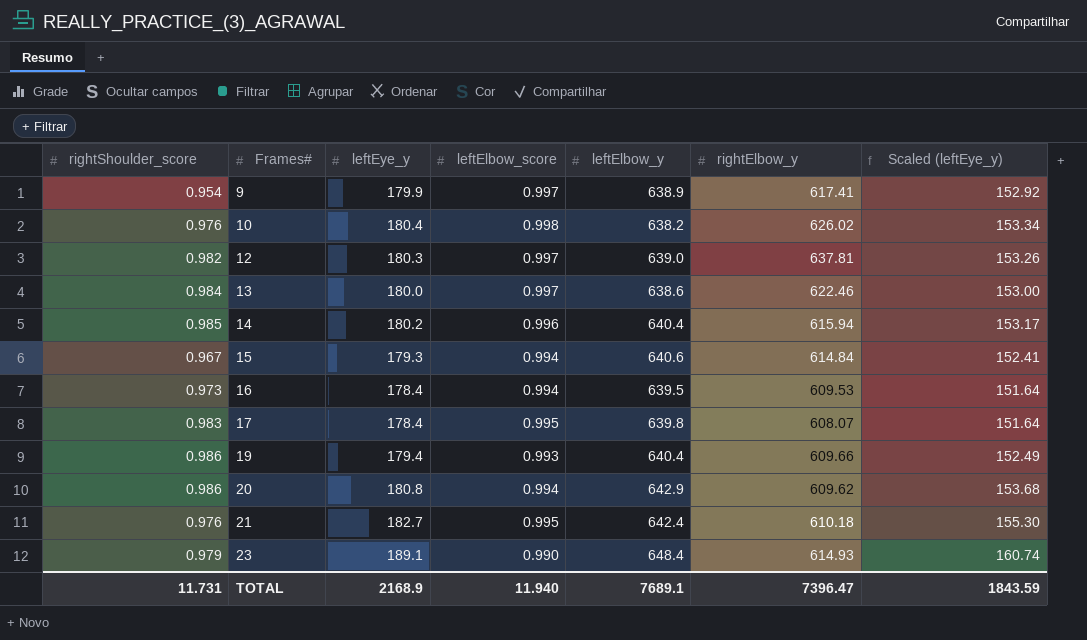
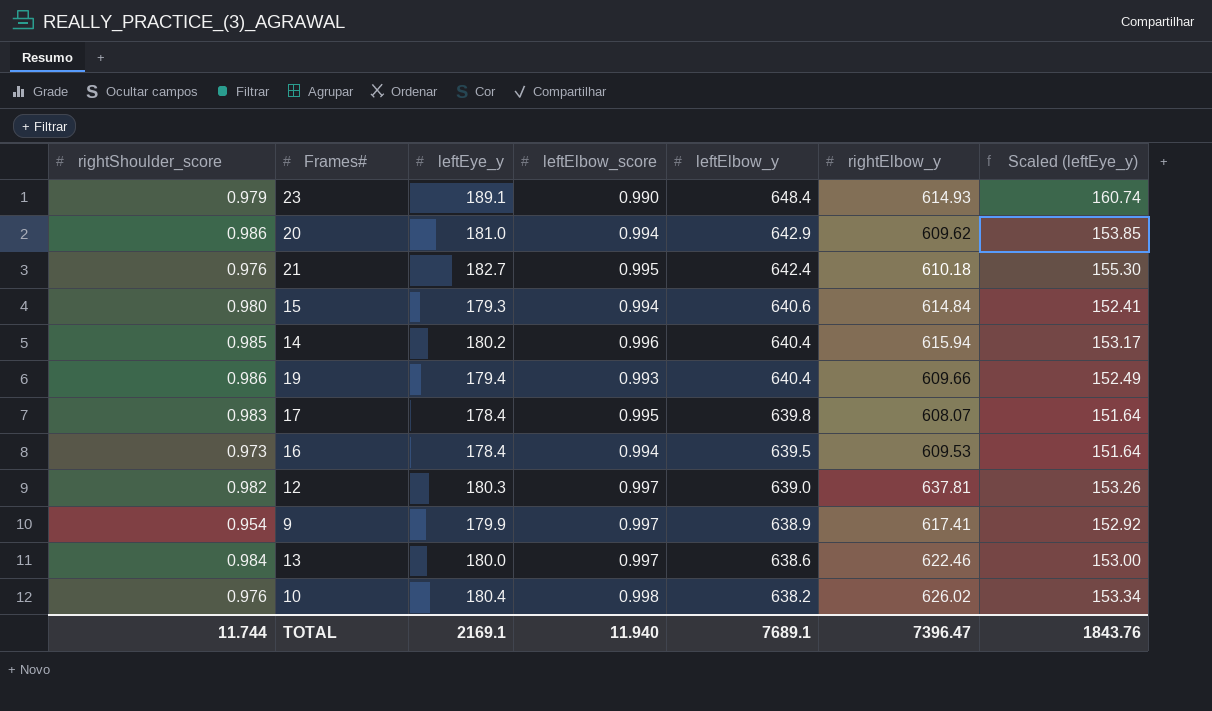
row order: Frames# ascending -> leftElbow_y descending
20 | leftEye_y: 180.8 -> 181.0
20 | Scaled (leftEye_y): 153.68 -> 153.85
15 | rightShoulder_score: 0.967 -> 0.980
TOTAL | rightShoulder_score: 11.731 -> 11.744
TOTAL | leftEye_y: 2168.9 -> 2169.1
TOTAL | Scaled (leftEye_y): 1843.59 -> 1843.76

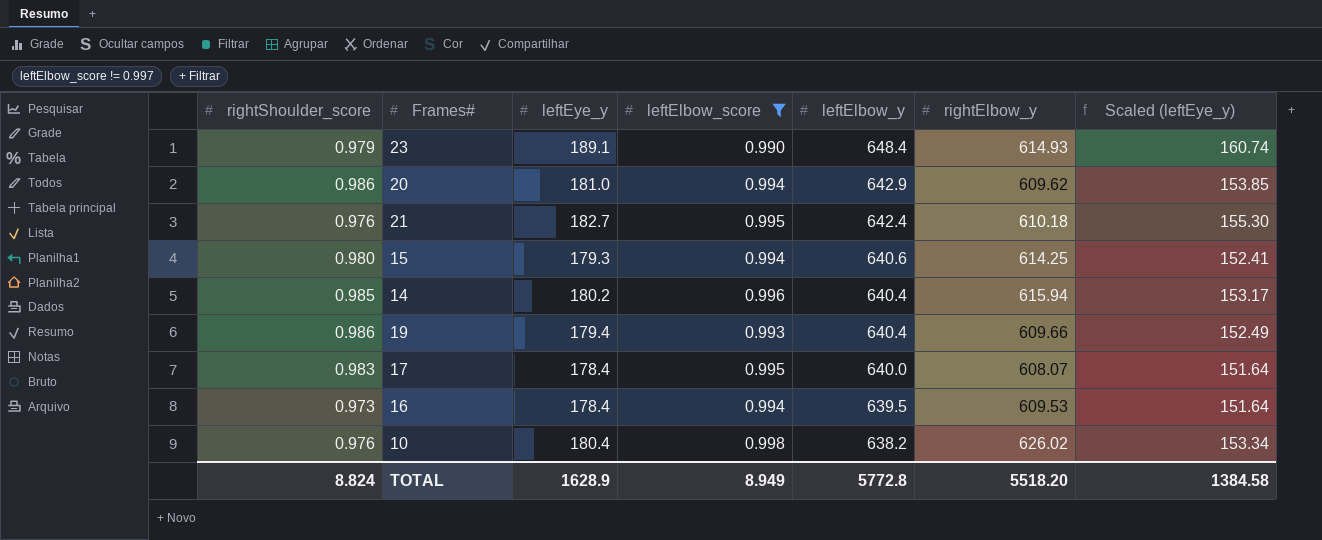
filter: none -> leftElbow_score != 0.997
15 | rightElbow_y: 614.84 -> 614.25
17 | leftElbow_y: 639.8 -> 640.0
TOTAL | rightShoulder_score: 11.744 -> 8.824
TOTAL | leftEye_y: 2169.1 -> 1628.9
TOTAL | leftElbow_score: 11.940 -> 8.949
TOTAL | leftElbow_y: 7689.1 -> 5772.8
TOTAL | rightElbow_y: 7396.47 -> 5518.20
TOTAL | Scaled (leftEye_y): 1843.76 -> 1384.58

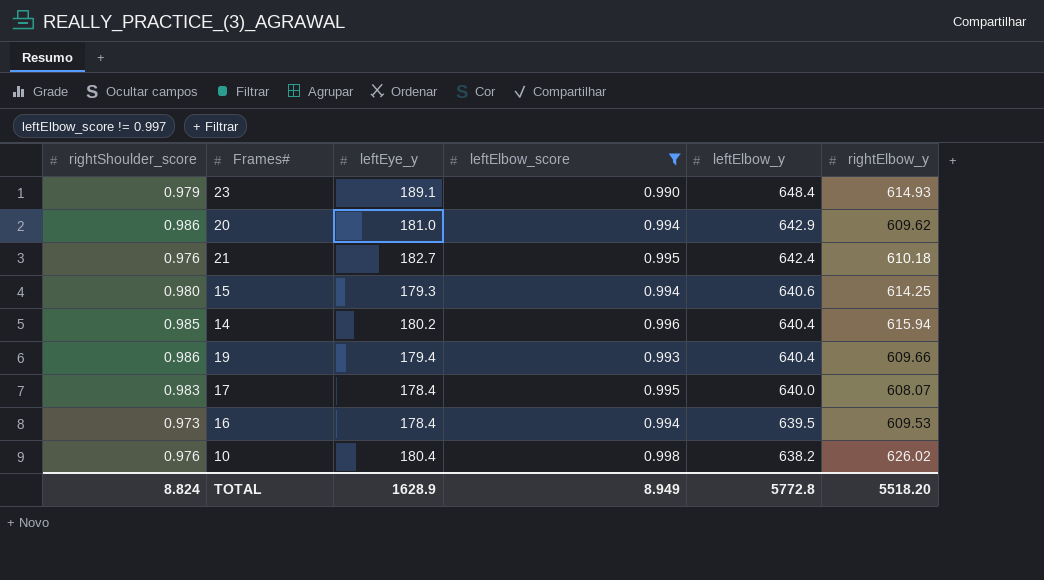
column Scaled (leftEye_y) | formula: [leftEye_y] * 0.85 -> none

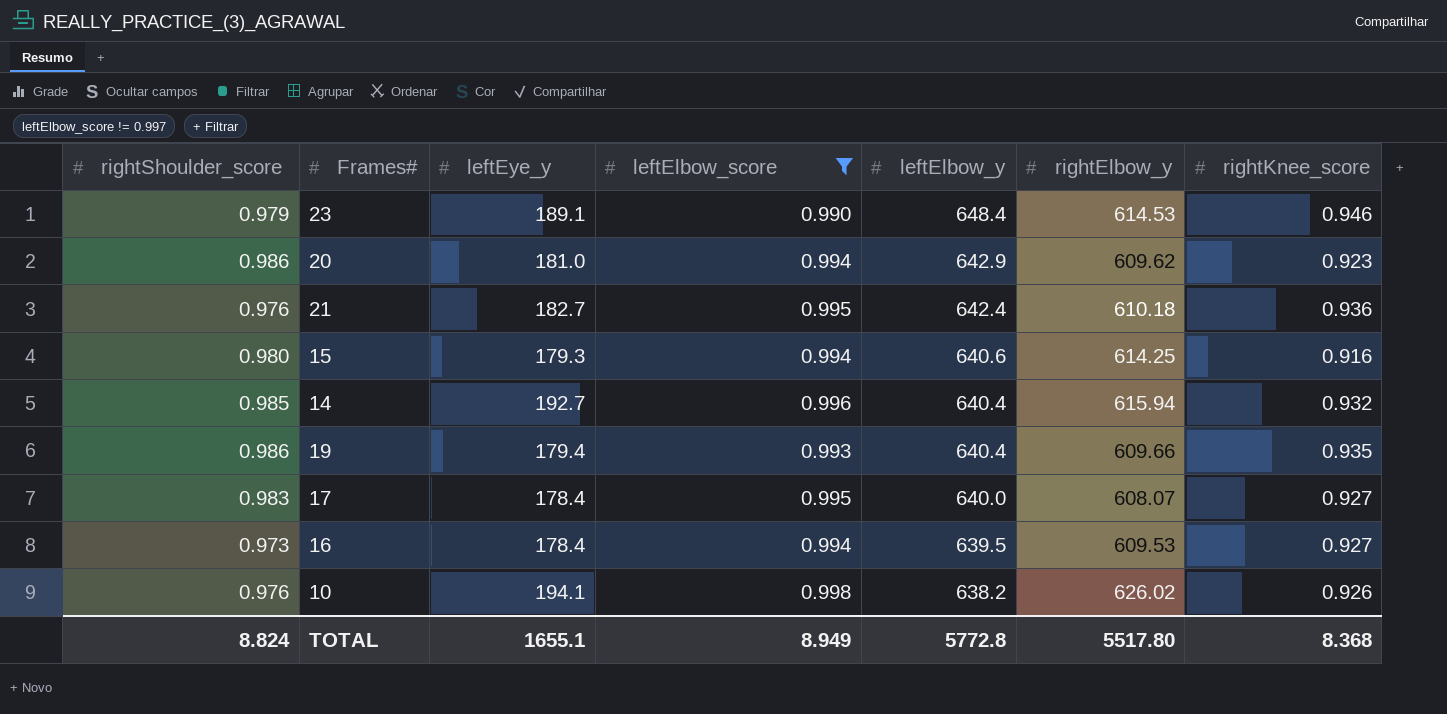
column rightKnee_score | position: none -> 7
23 | rightElbow_y: 614.93 -> 614.53
14 | leftEye_y: 180.2 -> 192.7
10 | leftEye_y: 180.4 -> 194.1
TOTAL | leftEye_y: 1628.9 -> 1655.1
TOTAL | rightElbow_y: 5518.20 -> 5517.80

